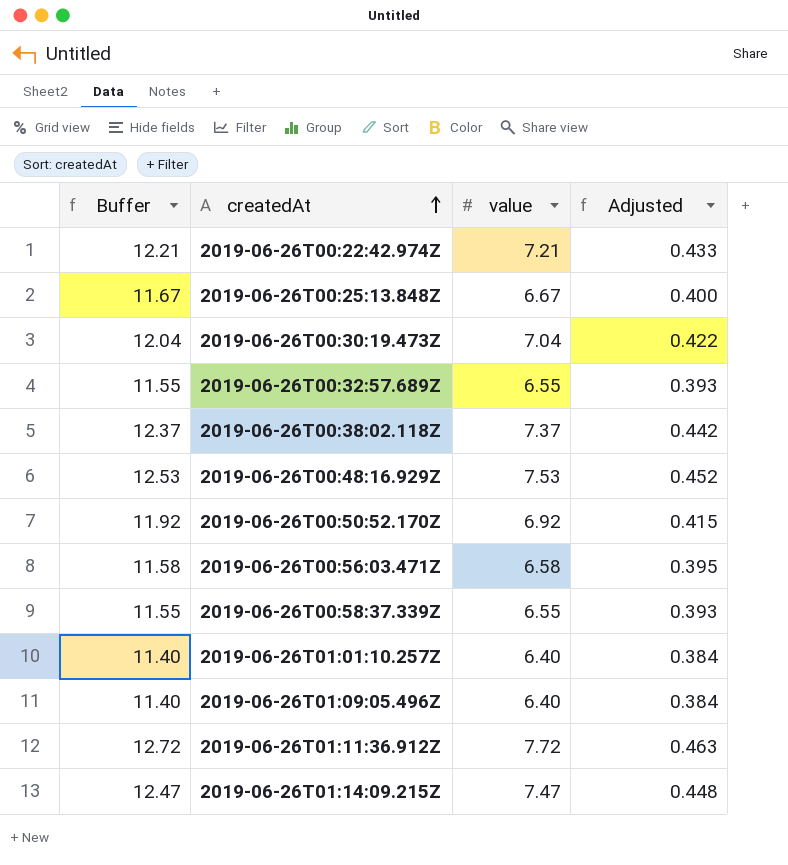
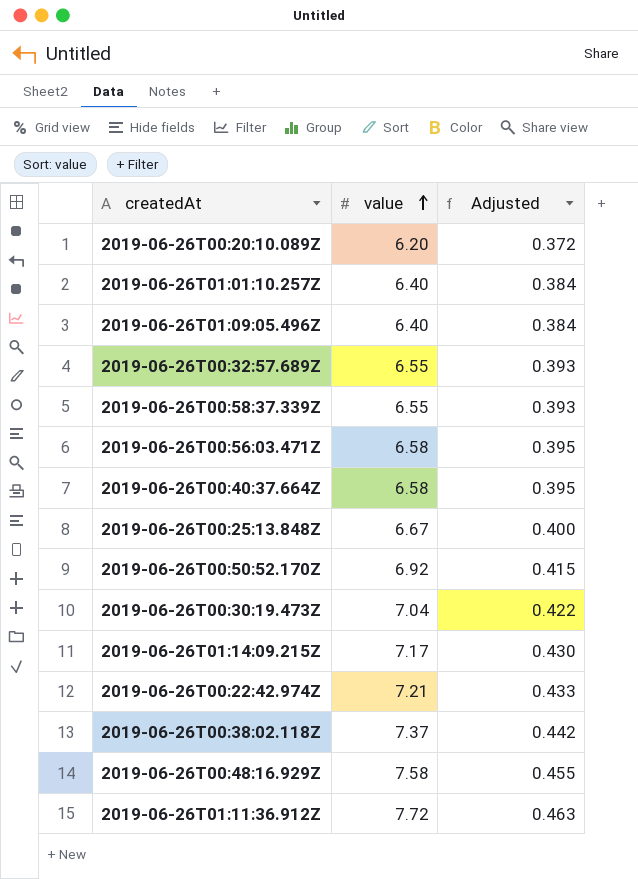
row order: createdAt ascending -> value ascending
column Buffer | formula: [value] + 5 -> none
row 2019-06-26T00:20:10.089Z: none -> 6.20 | 0.372
row 2019-06-26T00:40:37.664Z: none -> 6.58 | 0.395
2019-06-26T01:14:09.215Z | value: 7.47 -> 7.17
2019-06-26T01:14:09.215Z | Adjusted: 0.448 -> 0.430
2019-06-26T00:48:16.929Z | value: 7.53 -> 7.58
2019-06-26T00:48:16.929Z | Adjusted: 0.452 -> 0.455

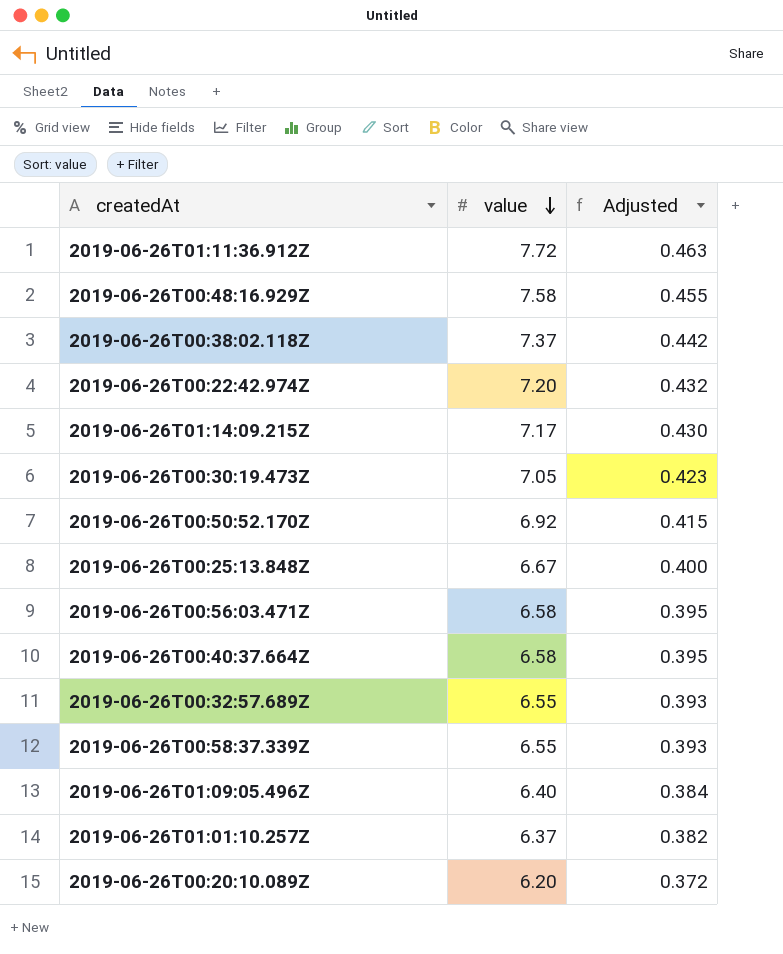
row order: value ascending -> value descending
2019-06-26T00:22:42.974Z | value: 7.21 -> 7.20
2019-06-26T00:22:42.974Z | Adjusted: 0.433 -> 0.432
2019-06-26T00:30:19.473Z | value: 7.04 -> 7.05
2019-06-26T00:30:19.473Z | Adjusted: 0.422 -> 0.423
2019-06-26T01:01:10.257Z | value: 6.40 -> 6.37
2019-06-26T01:01:10.257Z | Adjusted: 0.384 -> 0.382

